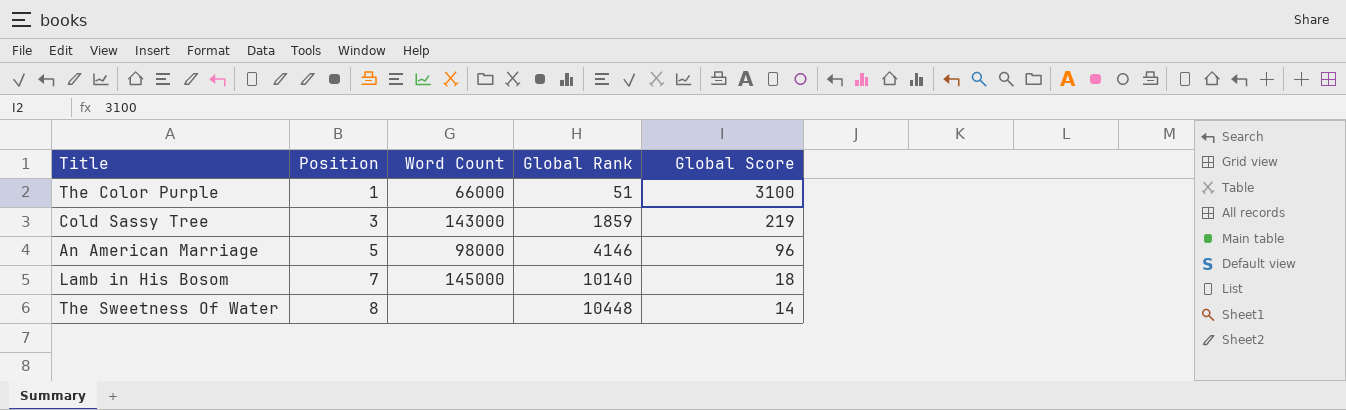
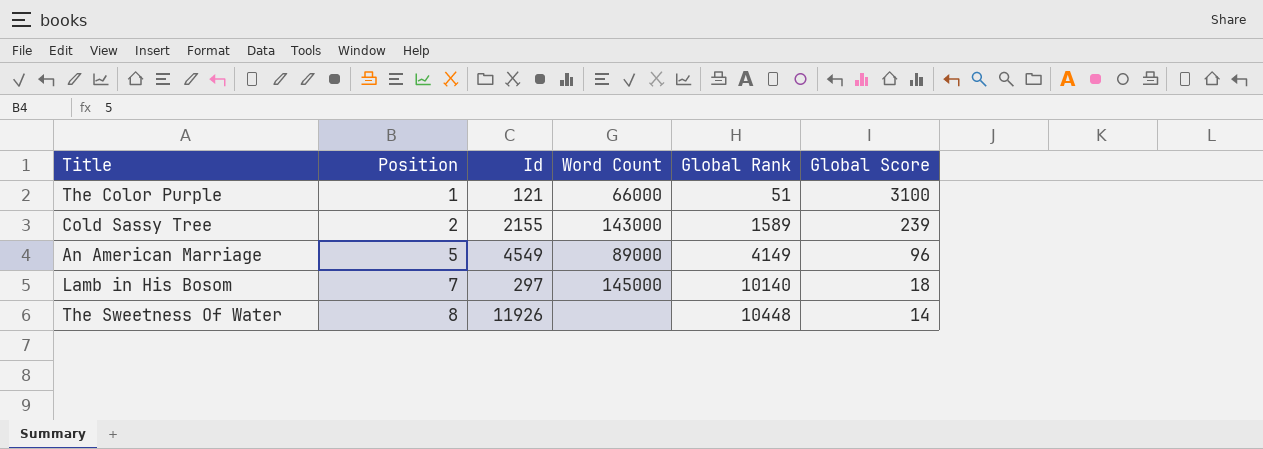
column Id | position: none -> 3
Cold Sassy Tree | Position: 3 -> 2
Cold Sassy Tree | Global Rank: 1859 -> 1589
Cold Sassy Tree | Global Score: 219 -> 239
An American Marriage | Word Count: 98000 -> 89000
An American Marriage | Global Rank: 4146 -> 4149

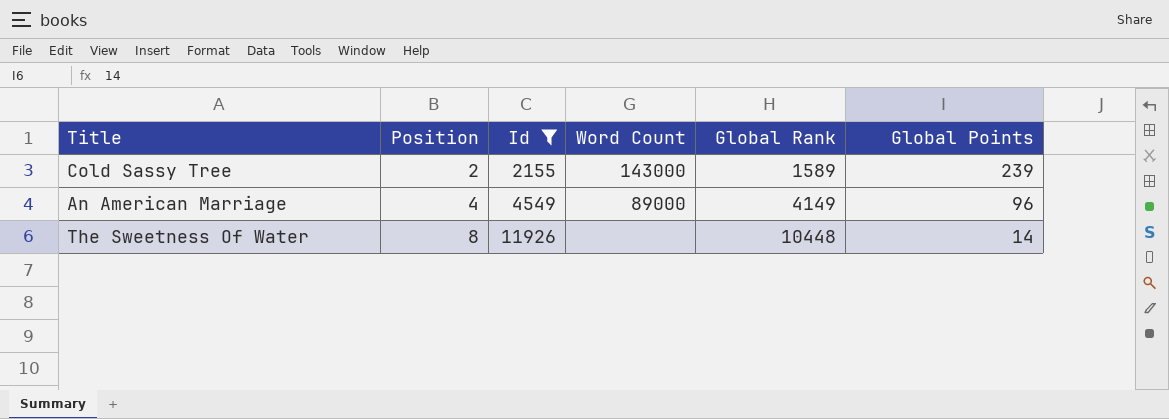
filter: none -> Id >= 2155
column name: Global Score -> Global Points
An American Marriage | Position: 5 -> 4

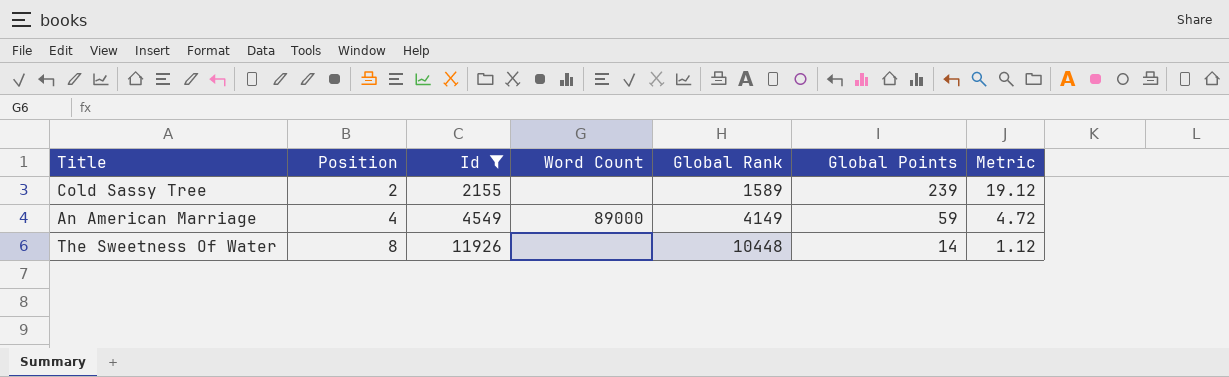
column Metric | formula: none -> [Global Points] * 0.08
Cold Sassy Tree | Word Count: 143000 -> none
An American Marriage | Global Points: 96 -> 59

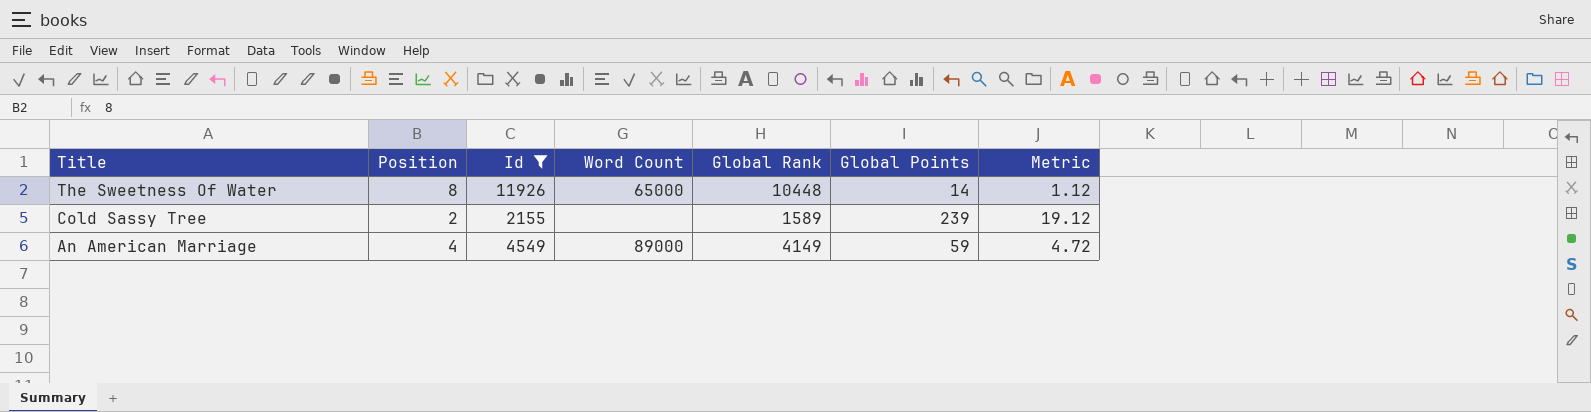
row order: Position ascending -> Title descending
The Sweetness Of Water | Word Count: none -> 65000

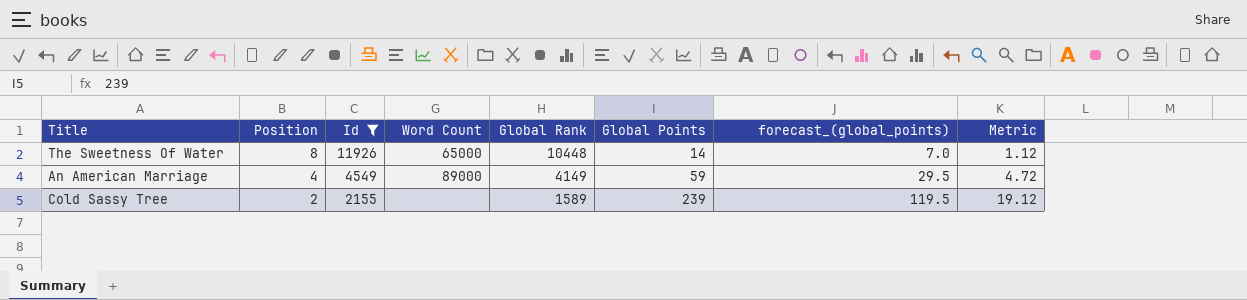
row order: Title descending -> Position descending
column forecast_(global_points) | formula: none -> [Global Points] * 0.5

